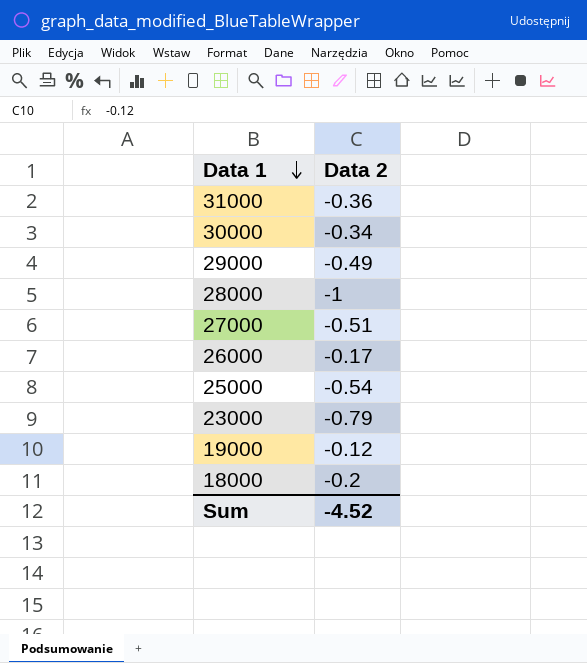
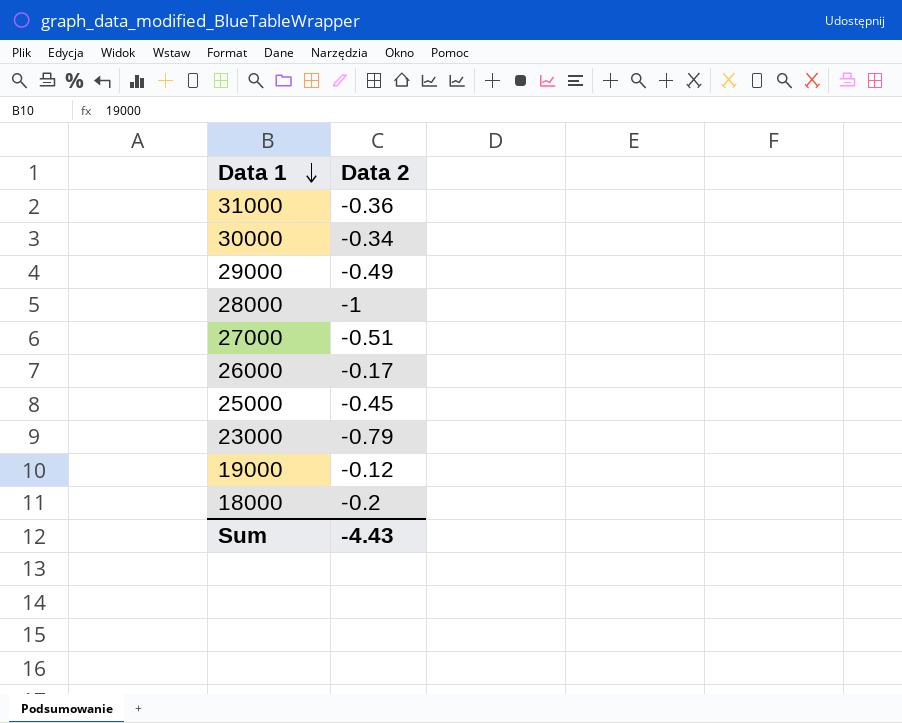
25000 | Data 2: -0.54 -> -0.45
Sum | Data 2: -4.52 -> -4.43

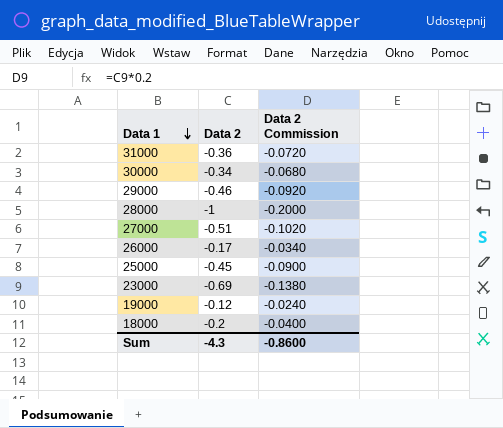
column Data 2 Commission | formula: none -> [Data 2] * 0.2
29000 | Data 2: -0.49 -> -0.46
23000 | Data 2: -0.79 -> -0.69
Sum | Data 2: -4.43 -> -4.3

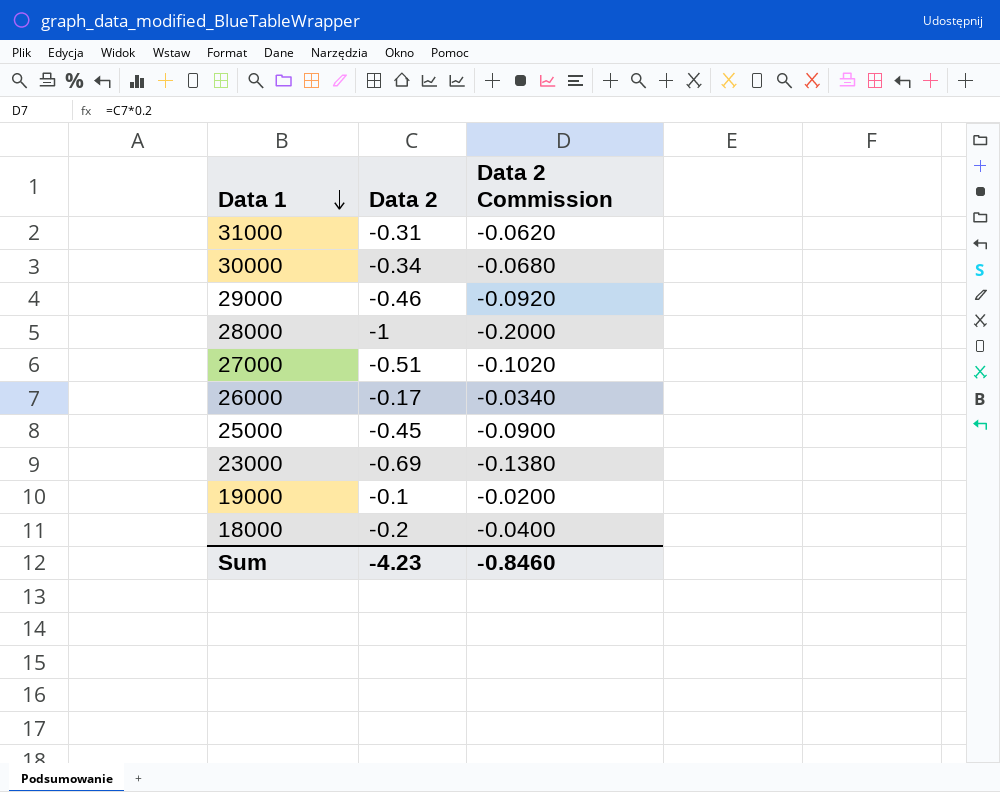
31000 | Data 2: -0.36 -> -0.31
31000 | Data 2 Commission: -0.0720 -> -0.0620
19000 | Data 2: -0.12 -> -0.1
19000 | Data 2 Commission: -0.0240 -> -0.0200
Sum | Data 2: -4.3 -> -4.23
Sum | Data 2 Commission: -0.8600 -> -0.8460

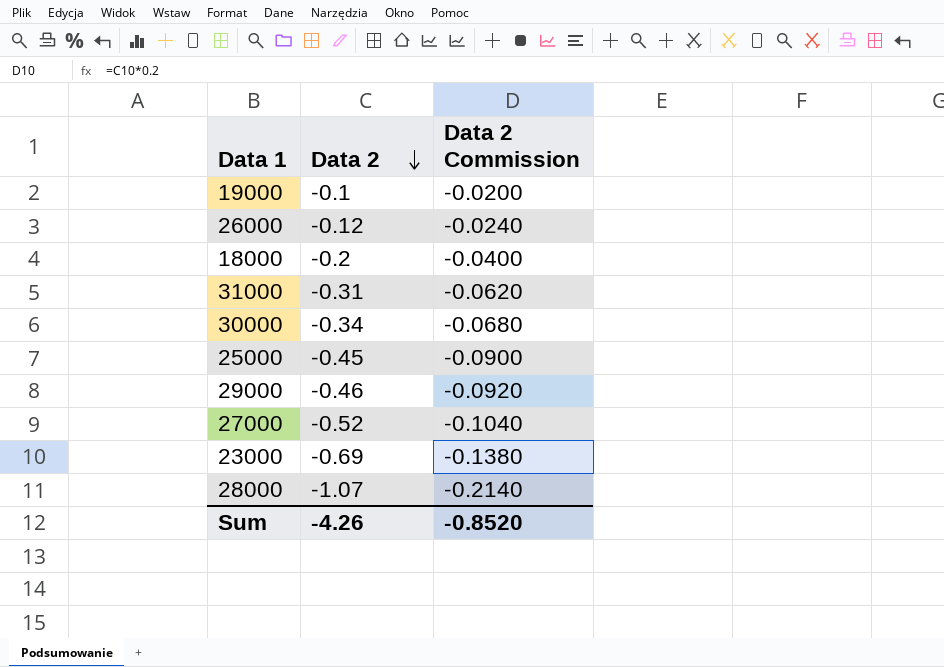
row order: Data 1 descending -> Data 2 descending
26000 | Data 2: -0.17 -> -0.12
26000 | Data 2 Commission: -0.0340 -> -0.0240
27000 | Data 2: -0.51 -> -0.52
27000 | Data 2 Commission: -0.1020 -> -0.1040
28000 | Data 2: -1 -> -1.07
28000 | Data 2 Commission: -0.2000 -> -0.2140
Sum | Data 2: -4.23 -> -4.26
Sum | Data 2 Commission: -0.8460 -> -0.8520

